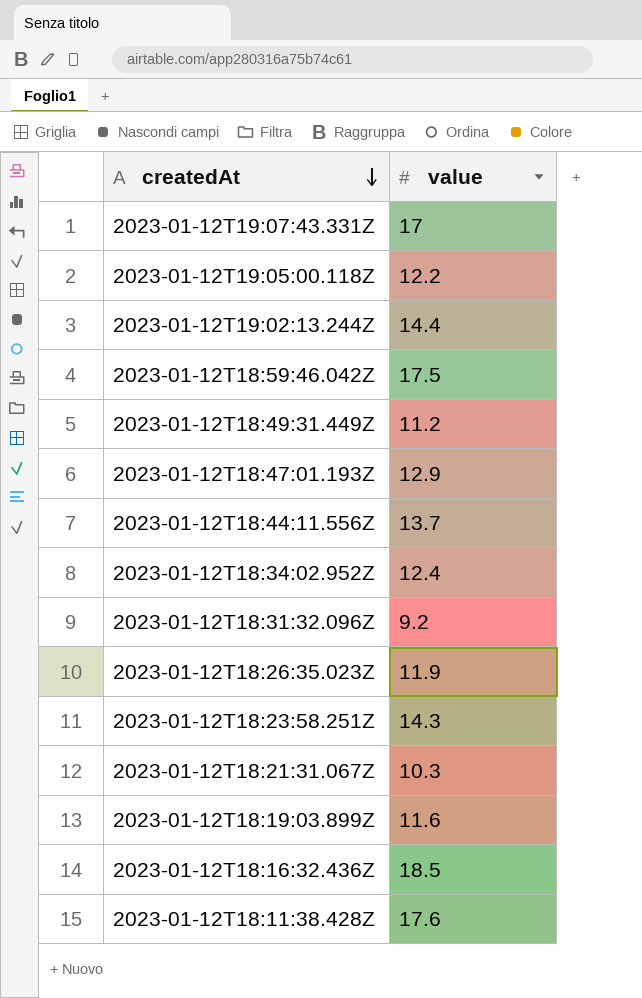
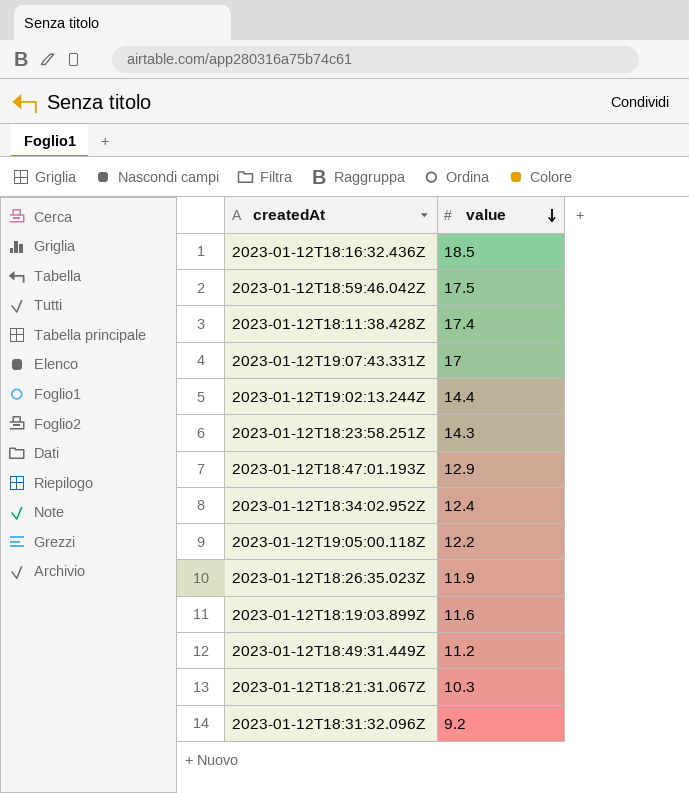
row order: createdAt descending -> value descending
row 2023-01-12T18:44:11.556Z: 13.7 -> none
2023-01-12T18:11:38.428Z | value: 17.6 -> 17.4

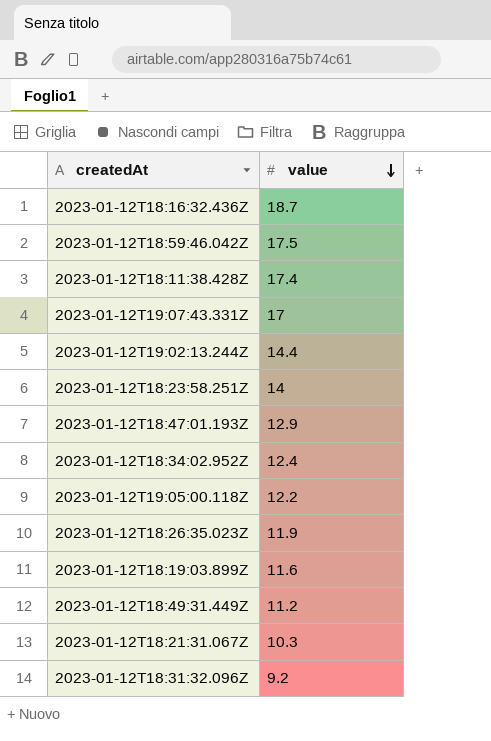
2023-01-12T18:16:32.436Z | value: 18.5 -> 18.7
2023-01-12T18:23:58.251Z | value: 14.3 -> 14

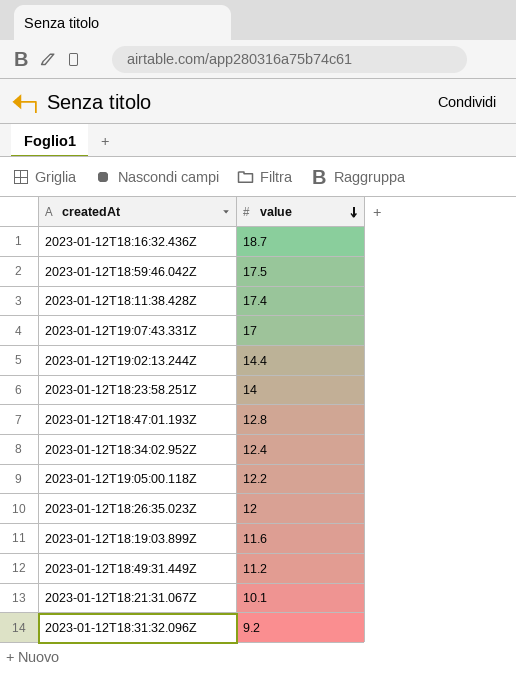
2023-01-12T18:47:01.193Z | value: 12.9 -> 12.8
2023-01-12T18:26:35.023Z | value: 11.9 -> 12
2023-01-12T18:21:31.067Z | value: 10.3 -> 10.1

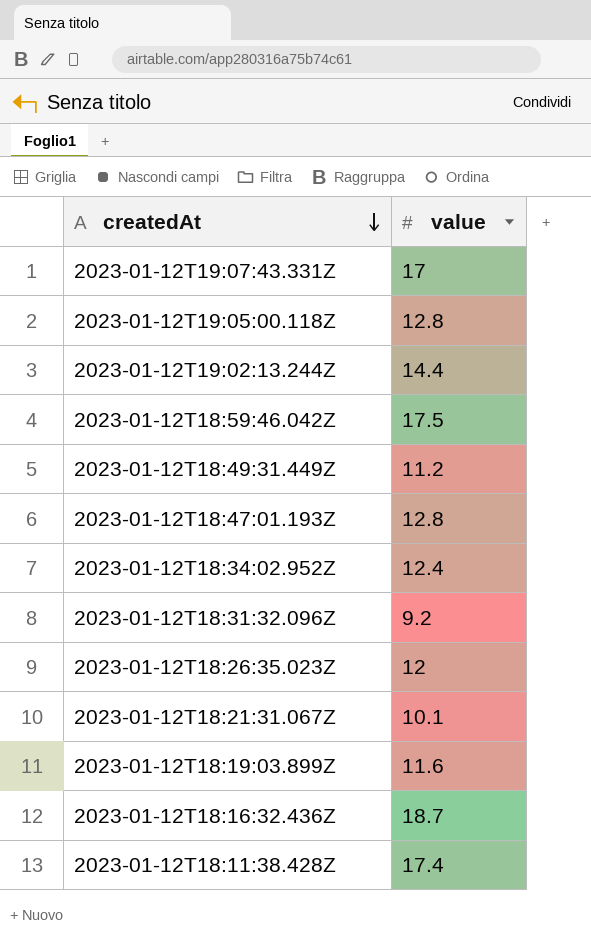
row order: value descending -> createdAt descending
row 2023-01-12T18:23:58.251Z: 14 -> none
2023-01-12T19:05:00.118Z | value: 12.2 -> 12.8

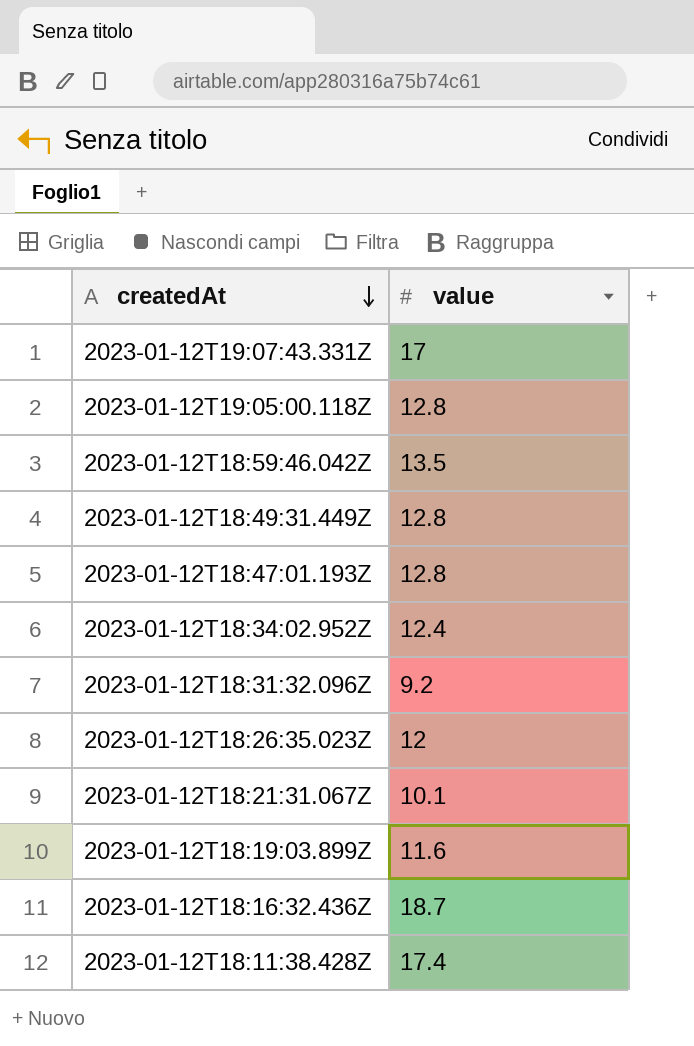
row 2023-01-12T19:02:13.244Z: 14.4 -> none
2023-01-12T18:59:46.042Z | value: 17.5 -> 13.5
2023-01-12T18:49:31.449Z | value: 11.2 -> 12.8

